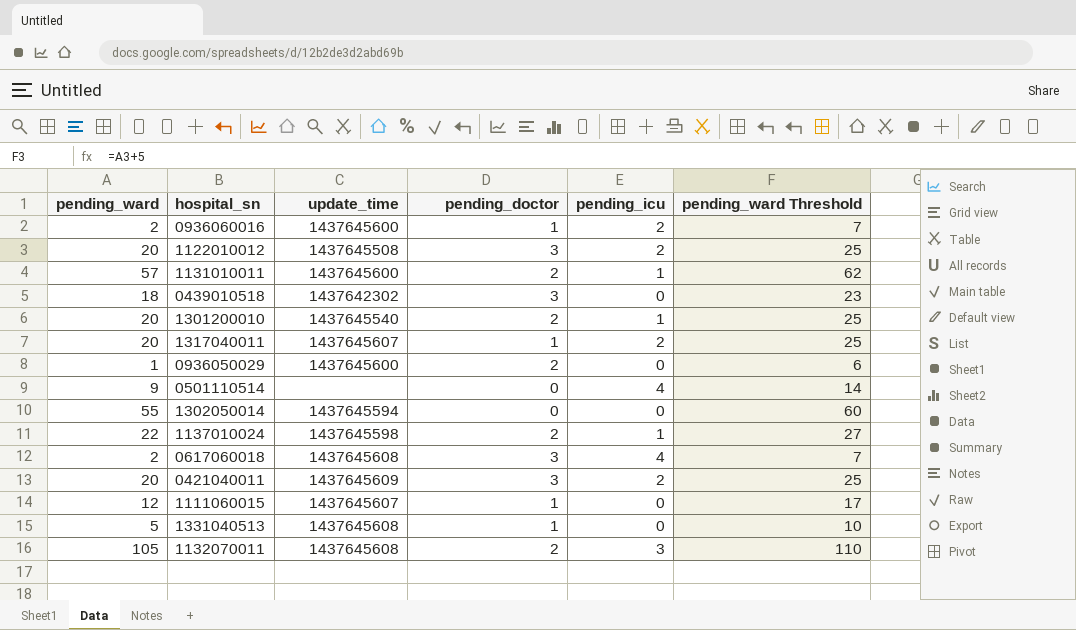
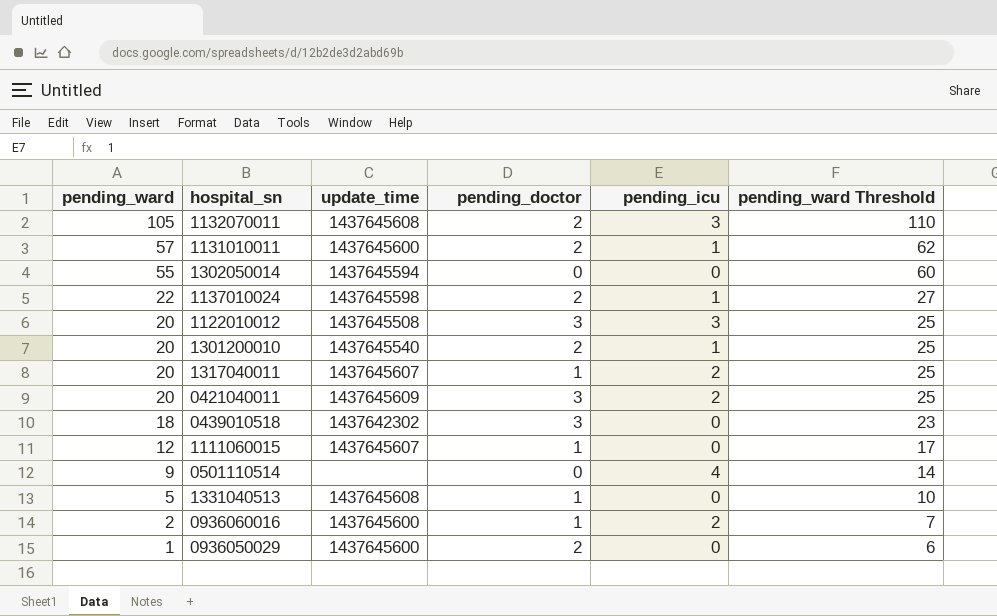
row order: none -> pending_ward descending
row 0617060018: 2 | 1437645608 | 3 | 4 | 7 -> none
1122010012 | pending_icu: 2 -> 3

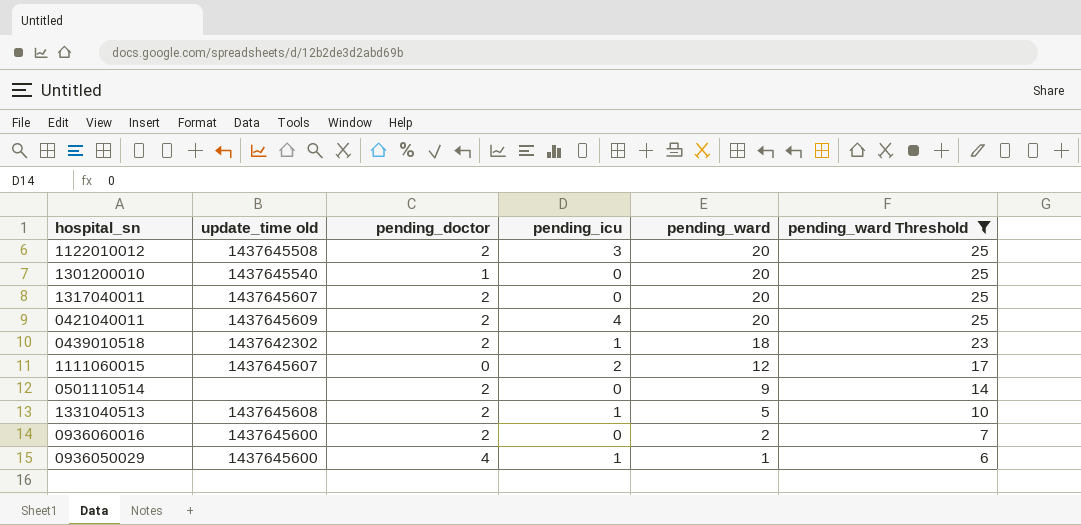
filter: none -> pending_ward Threshold <= 25
column name: update_time -> update_time old
column pending_ward | position: 1 -> 5
1122010012 | pending_doctor: 3 -> 2
1301200010 | pending_doctor: 2 -> 1
1301200010 | pending_icu: 1 -> 0
1317040011 | pending_doctor: 1 -> 2
1317040011 | pending_icu: 2 -> 0
0421040011 | pending_doctor: 3 -> 2
0421040011 | pending_icu: 2 -> 4
0439010518 | pending_doctor: 3 -> 2
0439010518 | pending_icu: 0 -> 1
1111060015 | pending_doctor: 1 -> 0
1111060015 | pending_icu: 0 -> 2
0501110514 | pending_doctor: 0 -> 2
0501110514 | pending_icu: 4 -> 0
1331040513 | pending_doctor: 1 -> 2
1331040513 | pending_icu: 0 -> 1
0936060016 | pending_doctor: 1 -> 2
0936060016 | pending_icu: 2 -> 0
0936050029 | pending_doctor: 2 -> 4
0936050029 | pending_icu: 0 -> 1

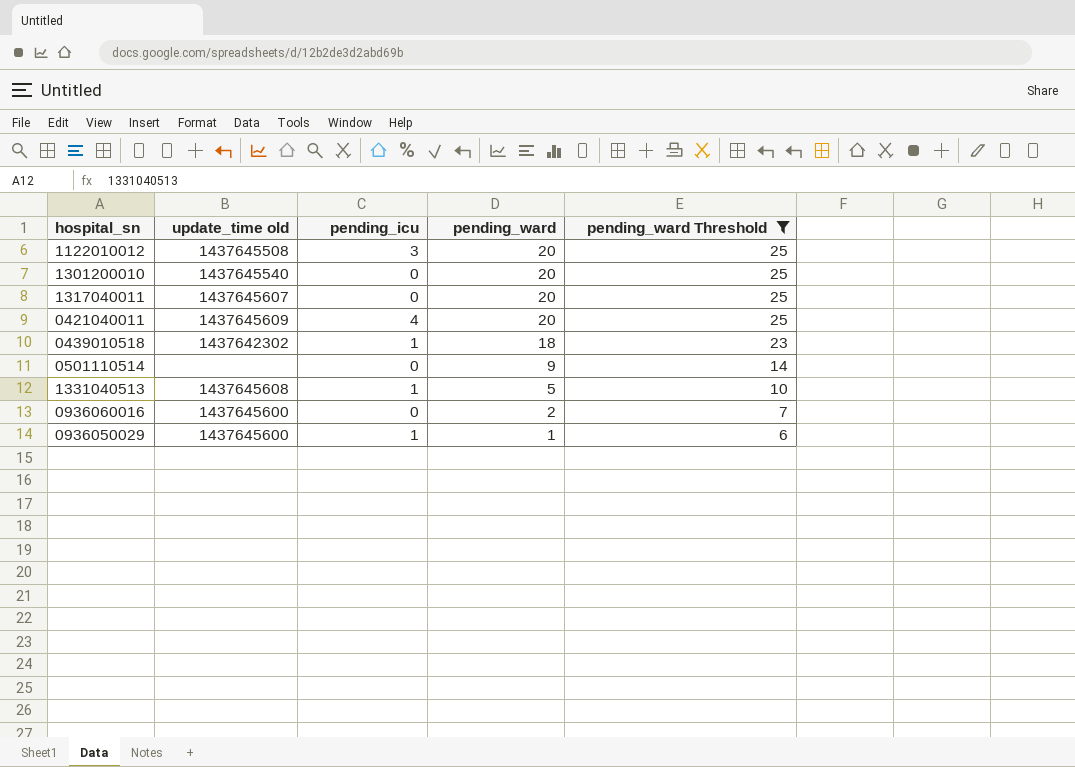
column pending_doctor | position: 3 -> none
row 1111060015: 1437645607 | 0 | 2 | 12 | 17 -> none

